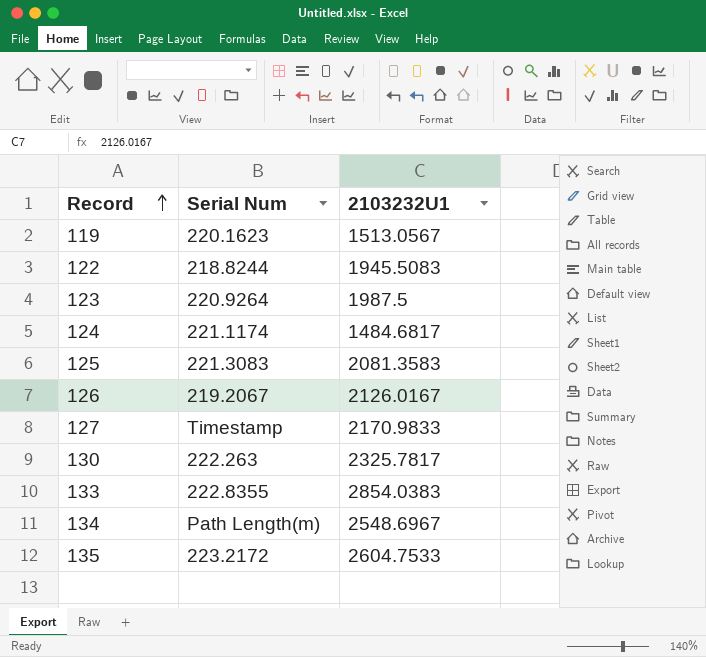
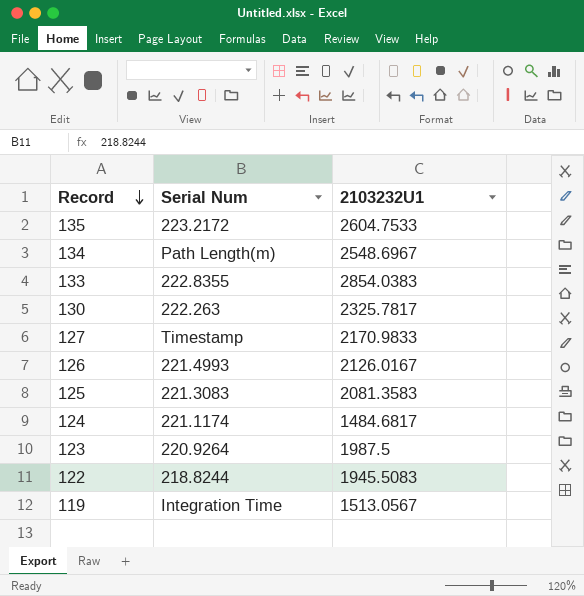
row order: Record ascending -> Record descending
126 | Serial Num: 219.2067 -> 221.4993
119 | Serial Num: 220.1623 -> Integration Time

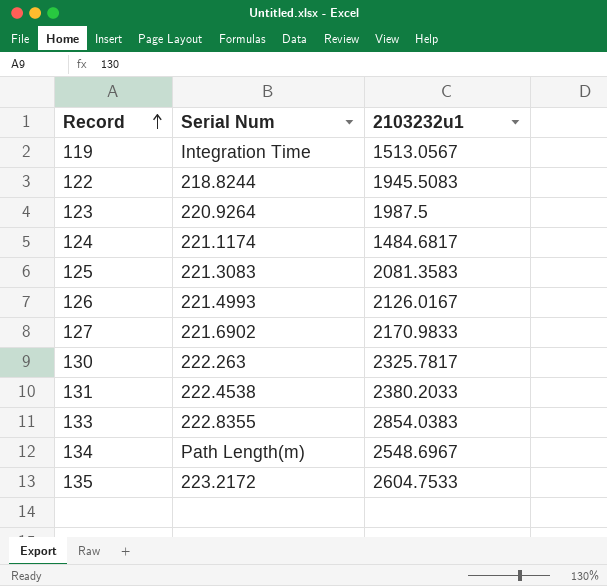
row order: Record descending -> Record ascending
column name: 2103232U1 -> 2103232u1
127 | Serial Num: Timestamp -> 221.6902
row 131: none -> 222.4538 | 2380.2033

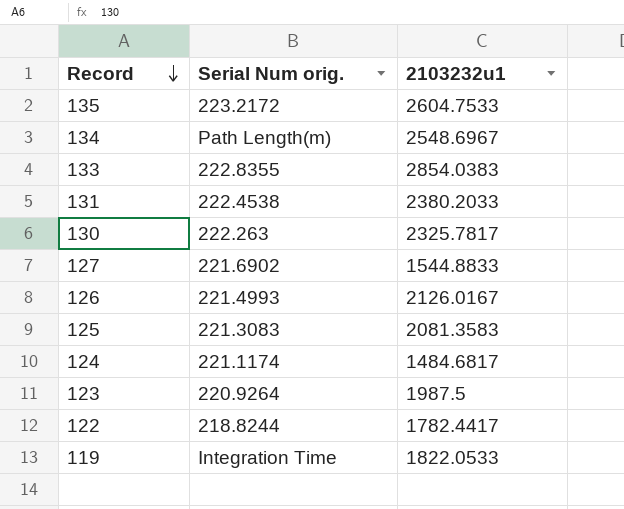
row order: Record ascending -> Record descending
column name: Serial Num -> Serial Num orig.
127 | 2103232u1: 2170.9833 -> 1544.8833
122 | 2103232u1: 1945.5083 -> 1782.4417
119 | 2103232u1: 1513.0567 -> 1822.0533

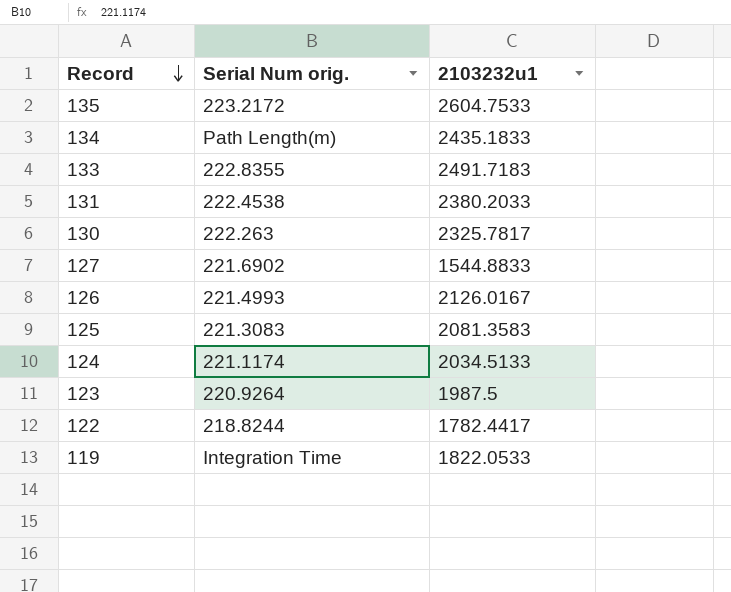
134 | 2103232u1: 2548.6967 -> 2435.1833
133 | 2103232u1: 2854.0383 -> 2491.7183
124 | 2103232u1: 1484.6817 -> 2034.5133

